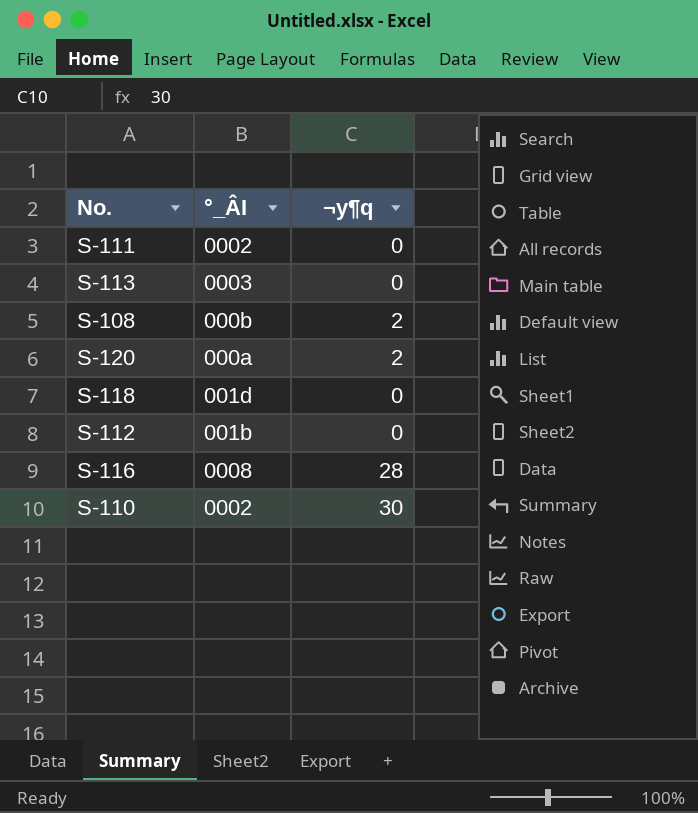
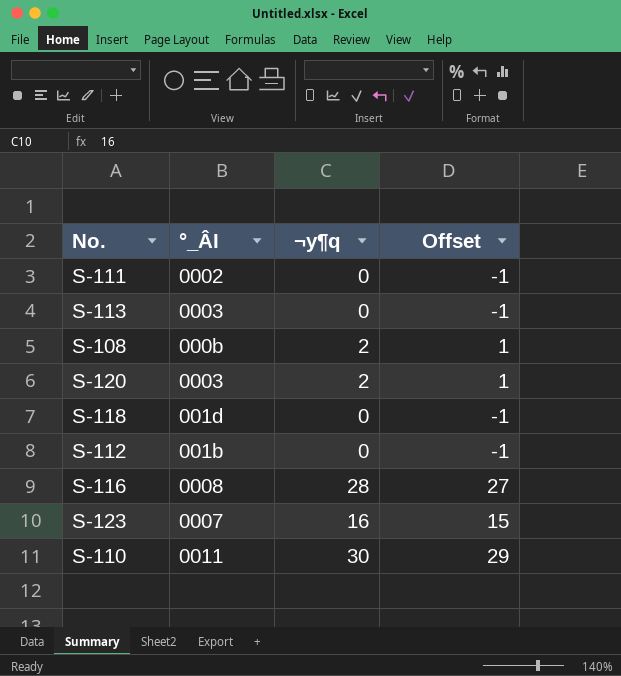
column Offset | formula: none -> [¬y¶q] - 1
S-120 | °_ÂI: 000a -> 0003
row S-123: none -> 0007 | 16 | 15
S-110 | °_ÂI: 0002 -> 0011

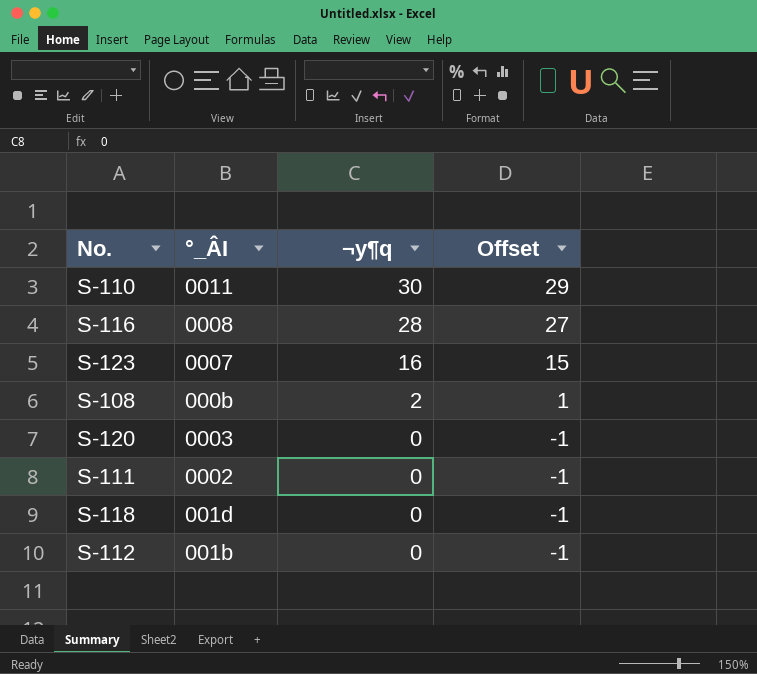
row order: none -> ¬y¶q descending
row S-113: 0003 | 0 | -1 -> none
S-120 | ¬y¶q: 2 -> 0
S-120 | Offset: 1 -> -1

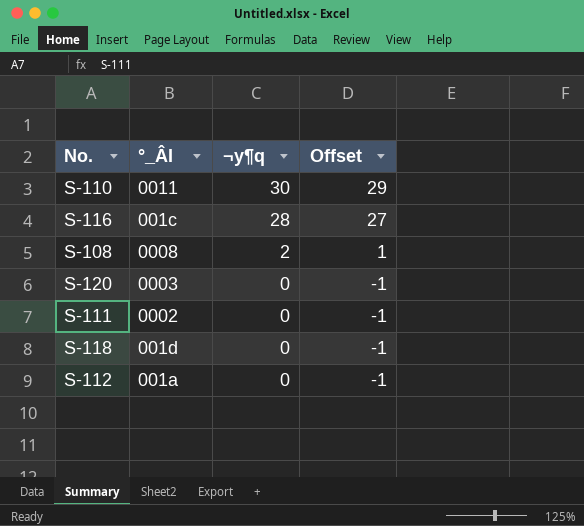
row S-123: 0007 | 16 | 15 -> none
S-116 | °_ÂI: 0008 -> 001c
S-108 | °_ÂI: 000b -> 0008
S-112 | °_ÂI: 001b -> 001a

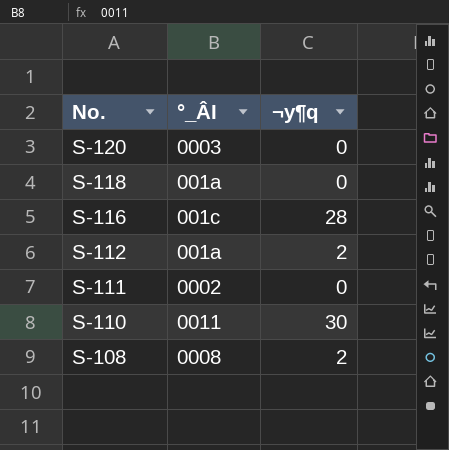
row order: ¬y¶q descending -> No. descending
column Offset | formula: [¬y¶q] - 1 -> none
S-118 | °_ÂI: 001d -> 001a
S-112 | ¬y¶q: 0 -> 2

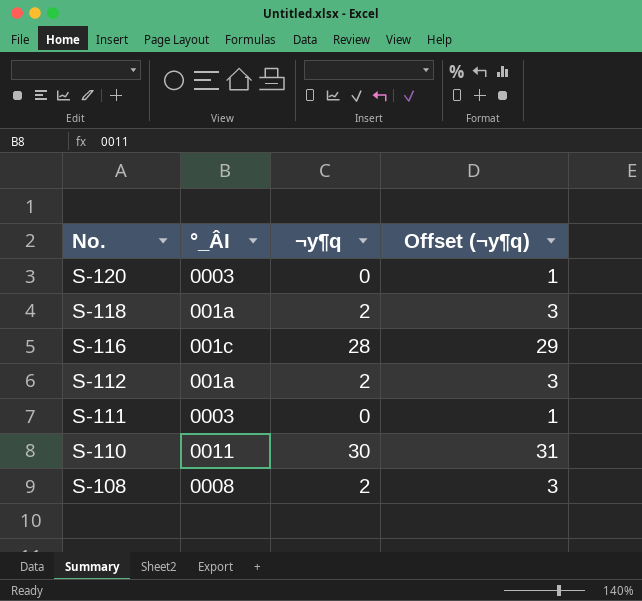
column Offset (¬y¶q) | formula: none -> [¬y¶q] + 1
S-118 | ¬y¶q: 0 -> 2
S-111 | °_ÂI: 0002 -> 0003

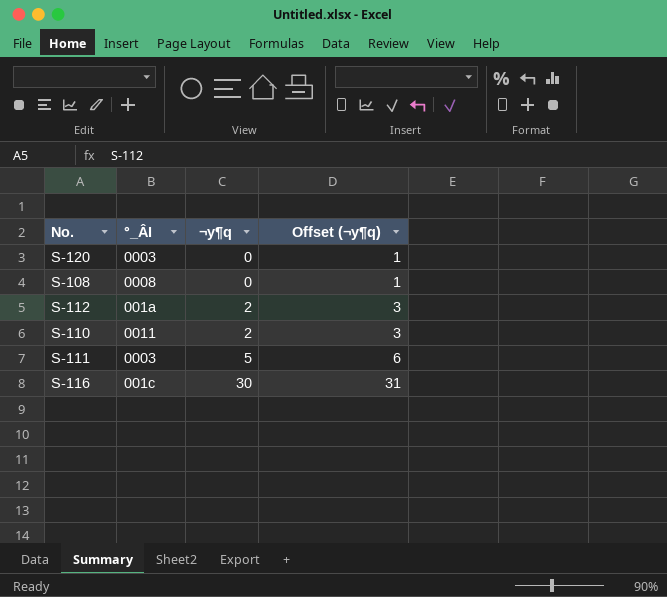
row order: No. descending -> ¬y¶q ascending
row S-118: 001a | 2 | 3 -> none
S-108 | ¬y¶q: 2 -> 0
S-108 | Offset (¬y¶q): 3 -> 1
S-110 | ¬y¶q: 30 -> 2
S-110 | Offset (¬y¶q): 31 -> 3
S-111 | ¬y¶q: 0 -> 5
S-111 | Offset (¬y¶q): 1 -> 6
S-116 | ¬y¶q: 28 -> 30
S-116 | Offset (¬y¶q): 29 -> 31

